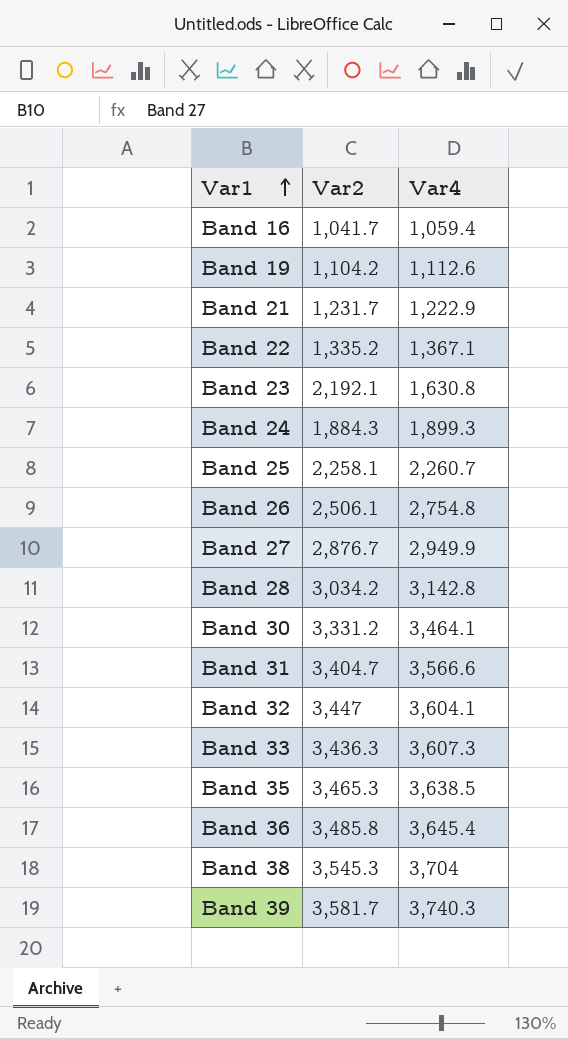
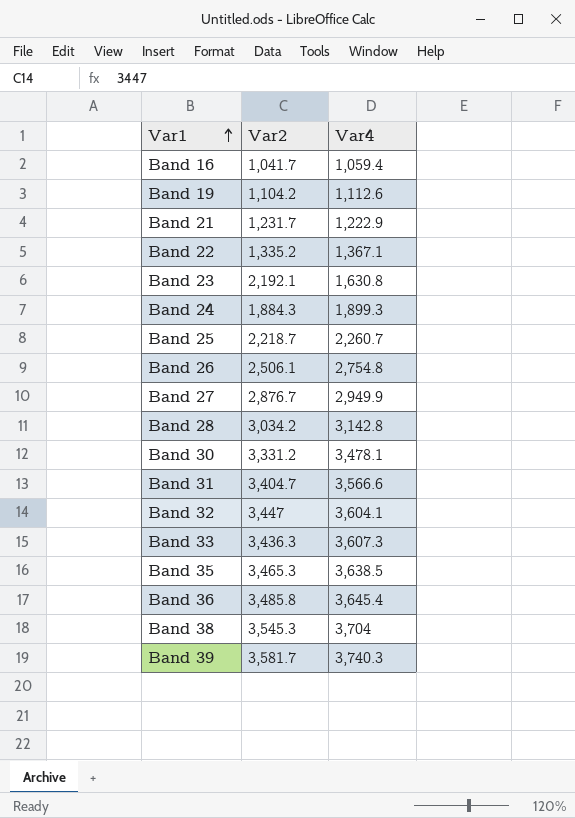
Band 25 | Var2: 2,258.1 -> 2,218.7
Band 30 | Var4: 3,464.1 -> 3,478.1

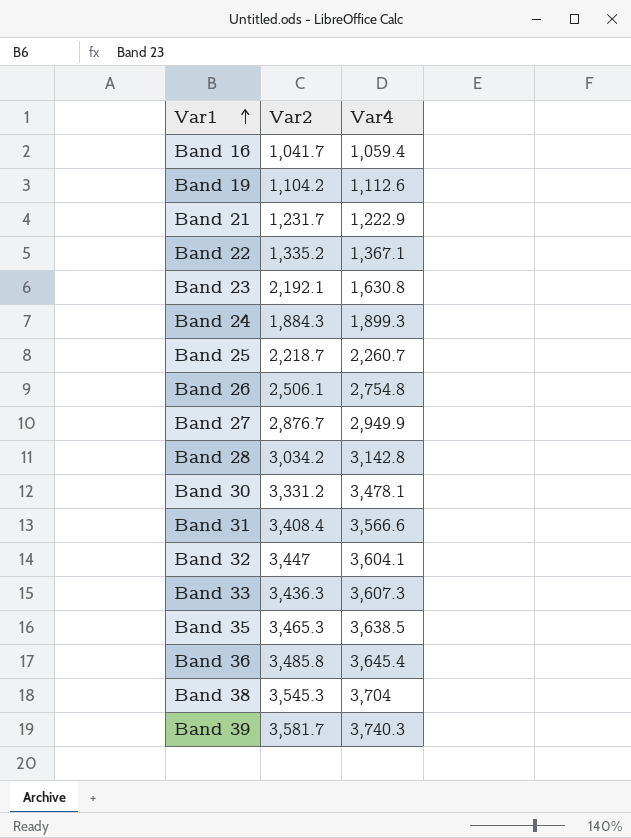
Band 31 | Var2: 3,404.7 -> 3,408.4

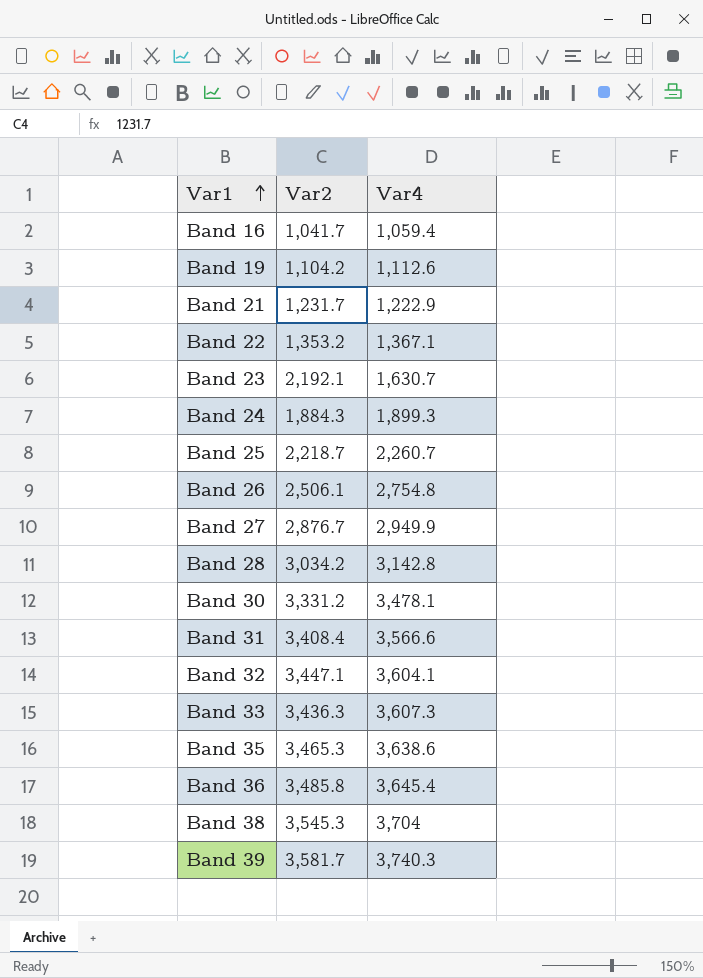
Band 22 | Var2: 1,335.2 -> 1,353.2
Band 23 | Var4: 1,630.8 -> 1,630.7
Band 32 | Var2: 3,447 -> 3,447.1
Band 35 | Var4: 3,638.5 -> 3,638.6

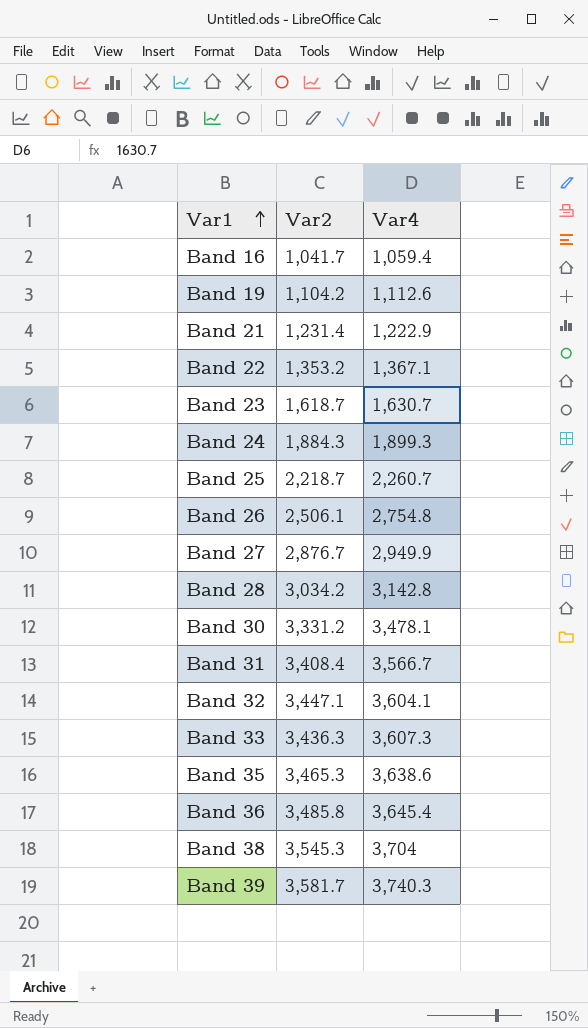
Band 21 | Var2: 1,231.7 -> 1,231.4
Band 23 | Var2: 2,192.1 -> 1,618.7
Band 31 | Var4: 3,566.6 -> 3,566.7

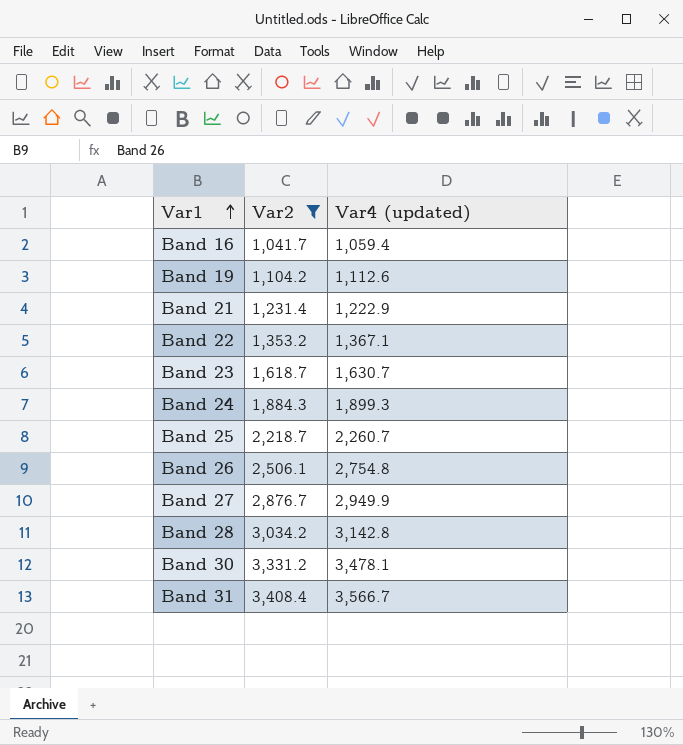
filter: none -> Var2 <= 3,408.4
column name: Var4 -> Var4 (updated)

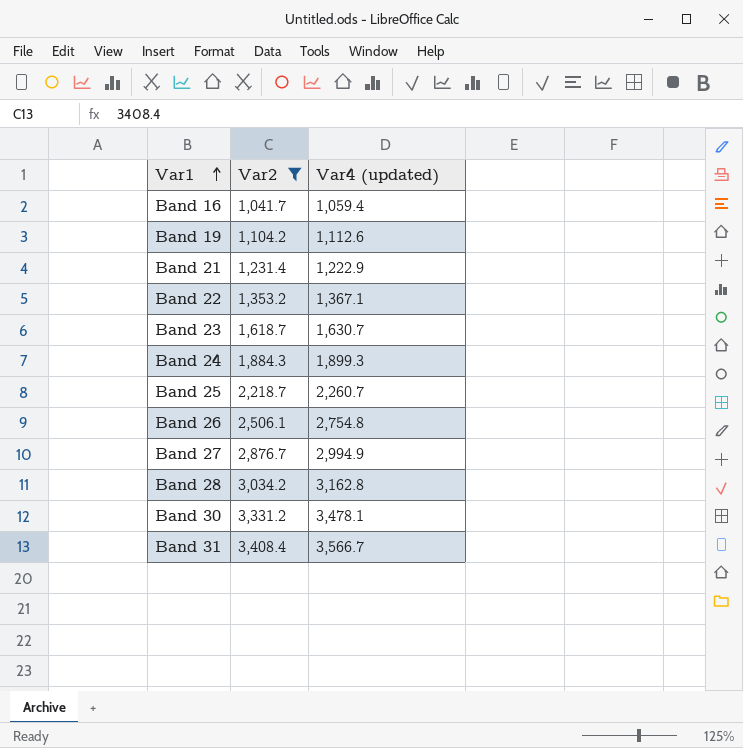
Band 27 | Var4 (updated): 2,949.9 -> 2,994.9
Band 28 | Var4 (updated): 3,142.8 -> 3,162.8

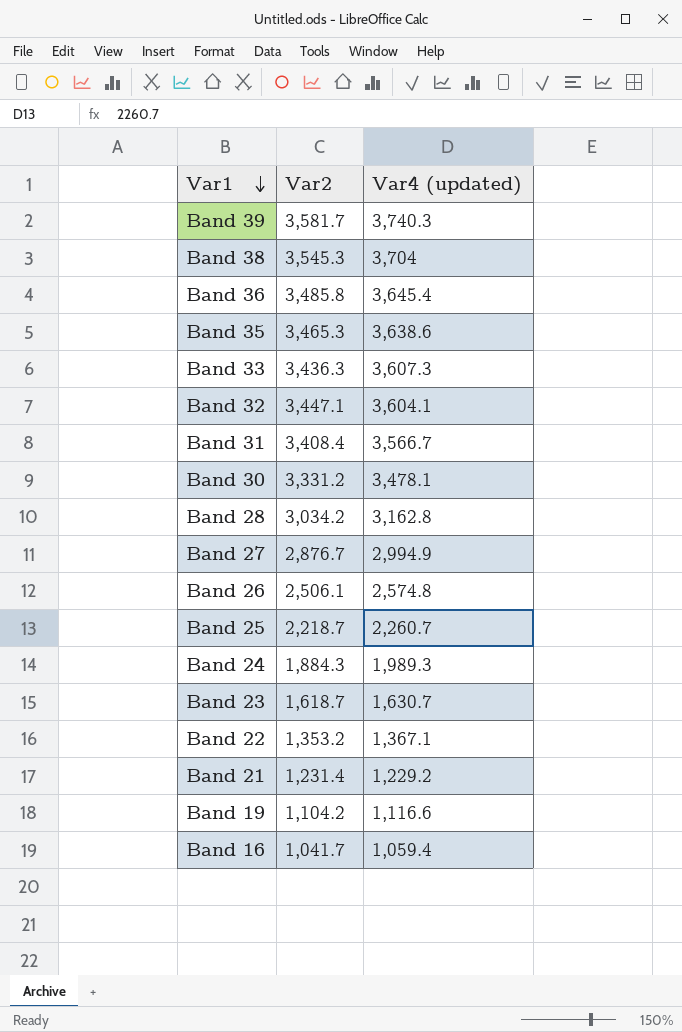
filter: Var2 <= 3,408.4 -> none
row order: Var1 ascending -> Var1 descending
Band 26 | Var4 (updated): 2,754.8 -> 2,574.8
Band 24 | Var4 (updated): 1,899.3 -> 1,989.3
Band 21 | Var4 (updated): 1,222.9 -> 1,229.2
Band 19 | Var4 (updated): 1,112.6 -> 1,116.6

